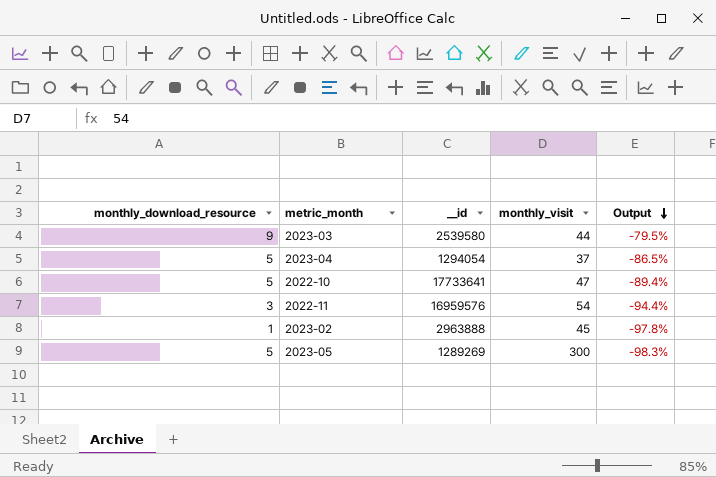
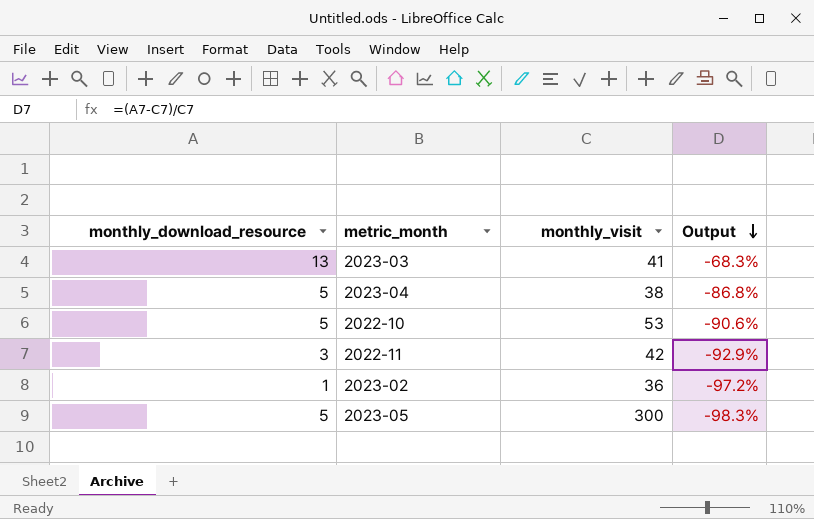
column __id | position: 3 -> none
2023-03 | monthly_download_resource: 9 -> 13
2023-03 | monthly_visit: 44 -> 41
2023-03 | Output: -79.5% -> -68.3%
2023-04 | monthly_visit: 37 -> 38
2023-04 | Output: -86.5% -> -86.8%
2022-10 | monthly_visit: 47 -> 53
2022-10 | Output: -89.4% -> -90.6%
2022-11 | monthly_visit: 54 -> 42
2022-11 | Output: -94.4% -> -92.9%
2023-02 | monthly_visit: 45 -> 36
2023-02 | Output: -97.8% -> -97.2%

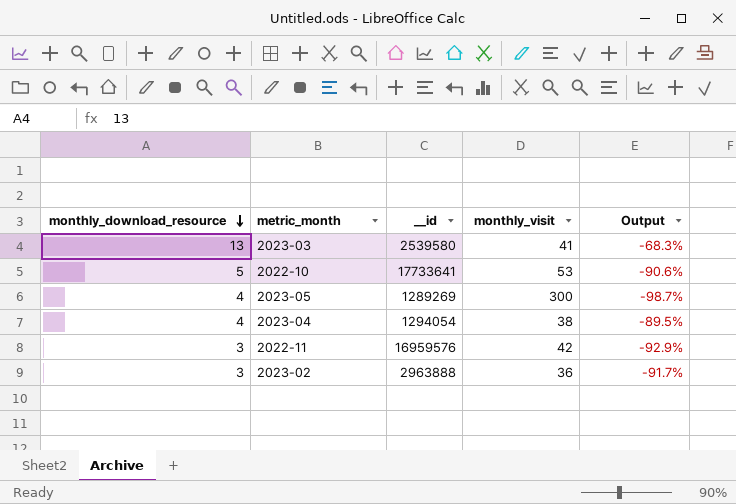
row order: Output descending -> monthly_download_resource descending
column __id | position: none -> 3
2023-05 | monthly_download_resource: 5 -> 4
2023-05 | Output: -98.3% -> -98.7%
2023-04 | monthly_download_resource: 5 -> 4
2023-04 | Output: -86.8% -> -89.5%
2023-02 | monthly_download_resource: 1 -> 3
2023-02 | Output: -97.2% -> -91.7%

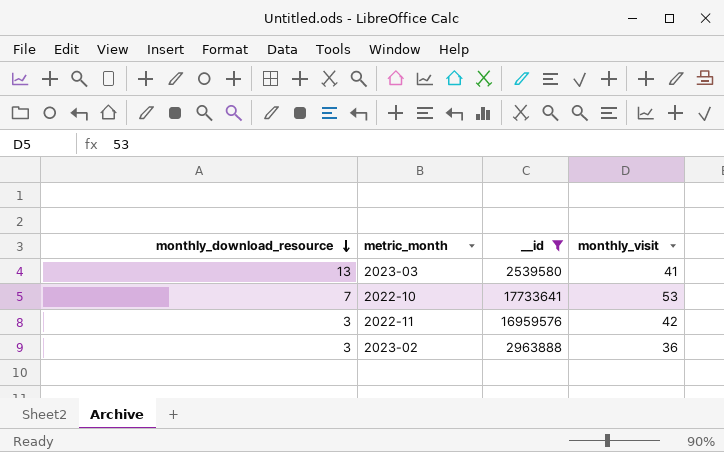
filter: none -> __id >= 2539580
column Output | formula: ([monthly_download_resource] - [monthly_visit]) / [monthly_visit] -> none
2022-10 | monthly_download_resource: 5 -> 7

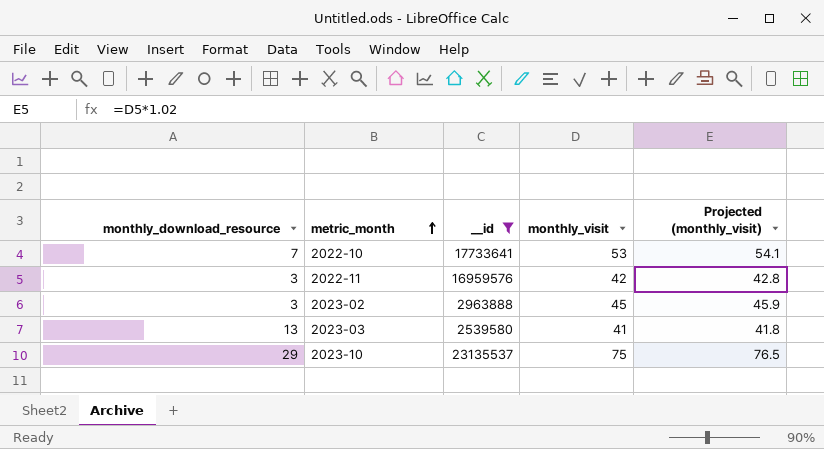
row order: monthly_download_resource descending -> metric_month ascending
column Projected (monthly_visit) | formula: none -> [monthly_visit] * 1.02
2023-02 | monthly_visit: 36 -> 45
row 2023-10: none -> 29 | 23135537 | 75 | 76.5

